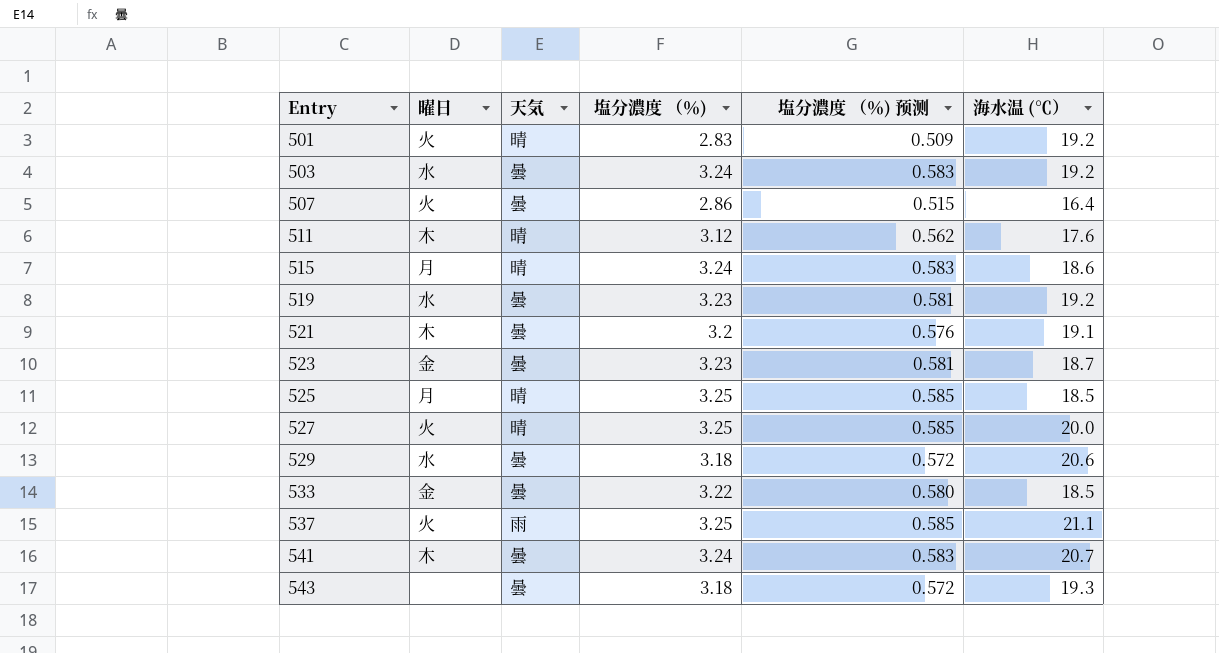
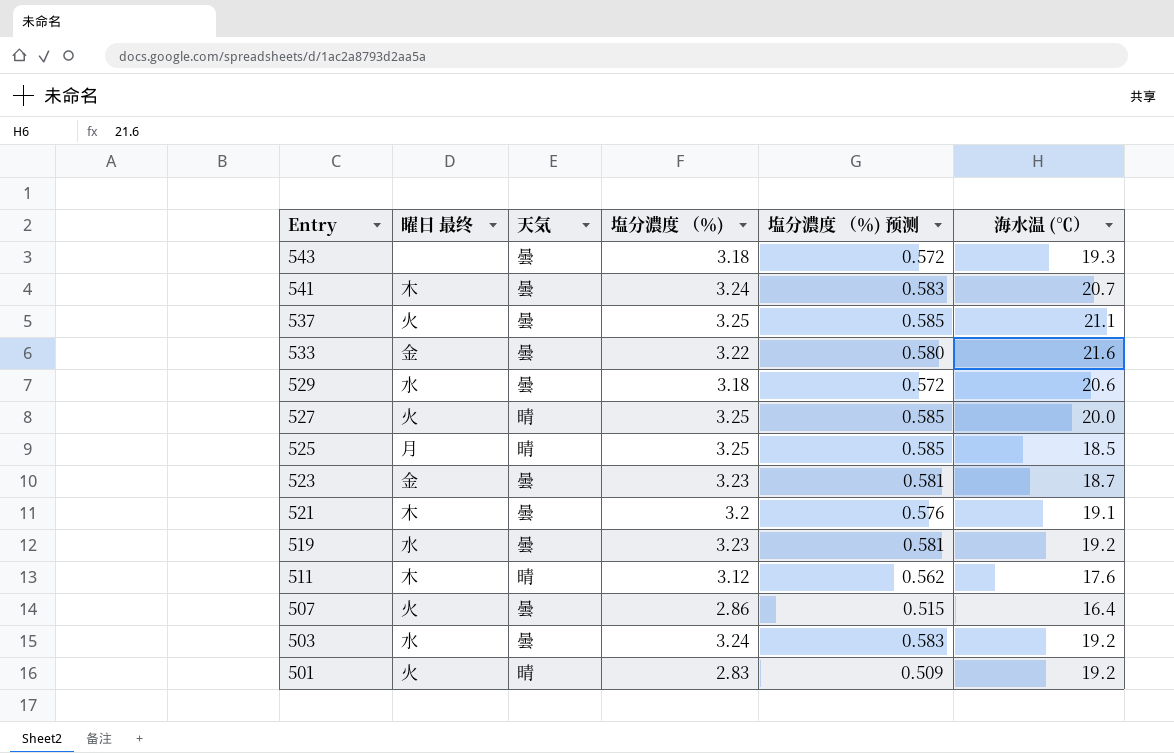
row order: Entry ascending -> Entry descending
column name: 曜日 -> 曜日 最终
row 515: 月 | 晴 | 3.24 | 0.583 | 18.6 -> none
537 | 天気: 雨 -> 曇
533 | 海水温 (℃）: 18.5 -> 21.6

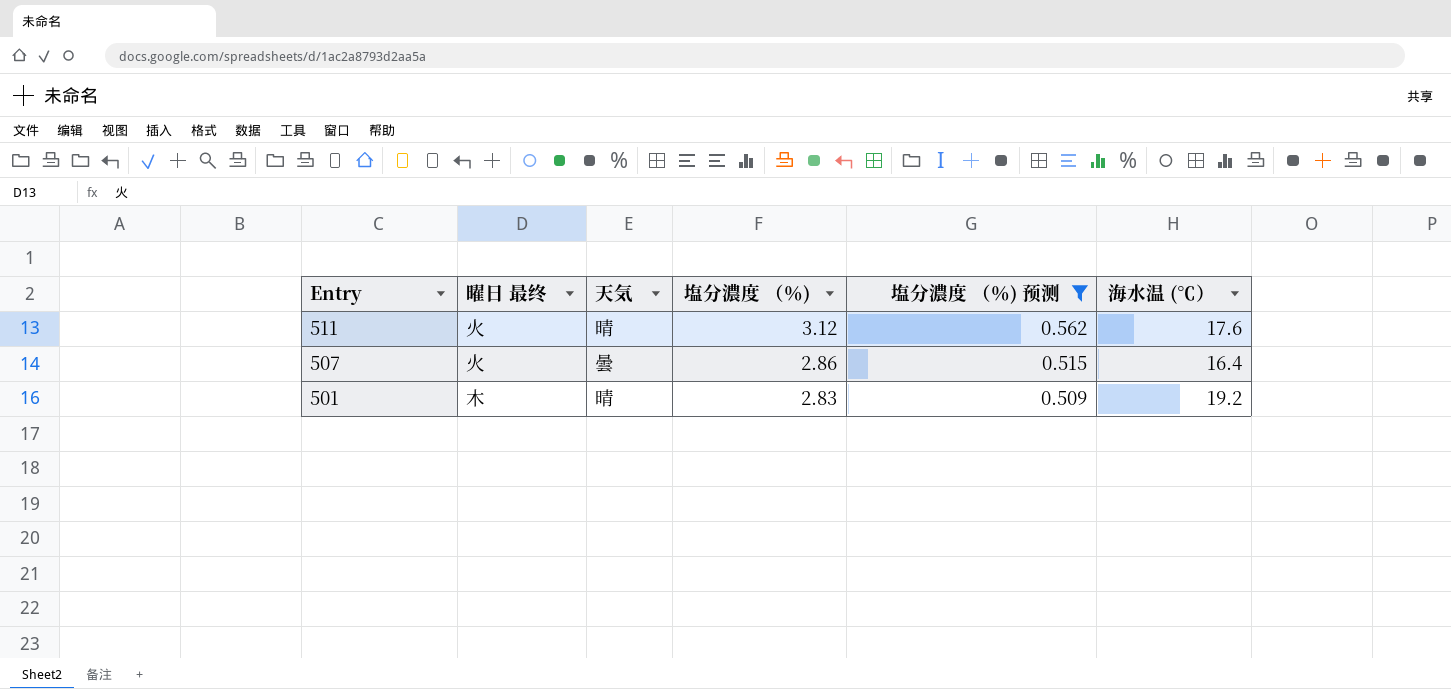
filter: none -> 塩分濃度 （％) 预测 <= 0.562
511 | 曜日 最终: 木 -> 火
501 | 曜日 最终: 火 -> 木

